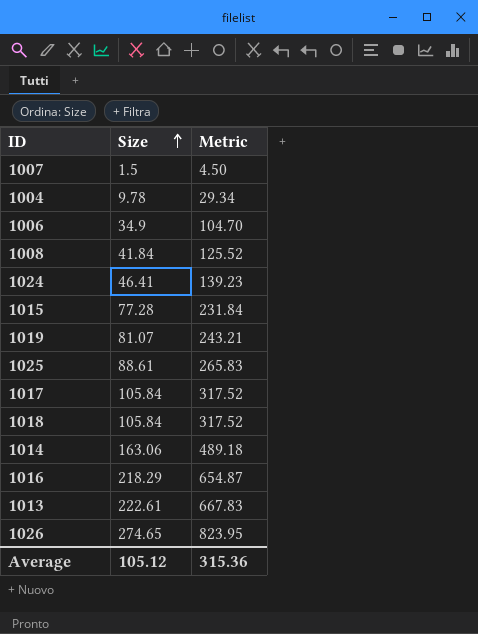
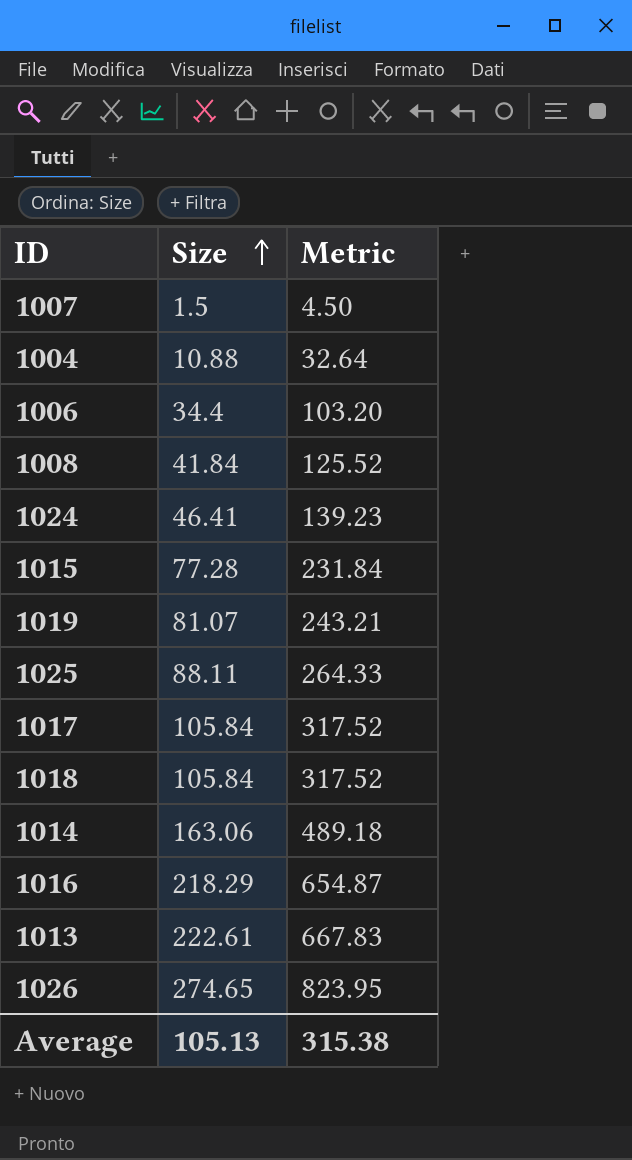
1004 | Size: 9.78 -> 10.88
1004 | Metric: 29.34 -> 32.64
1006 | Size: 34.9 -> 34.4
1006 | Metric: 104.70 -> 103.20
1025 | Size: 88.61 -> 88.11
1025 | Metric: 265.83 -> 264.33
Average | Size: 105.12 -> 105.13
Average | Metric: 315.36 -> 315.38

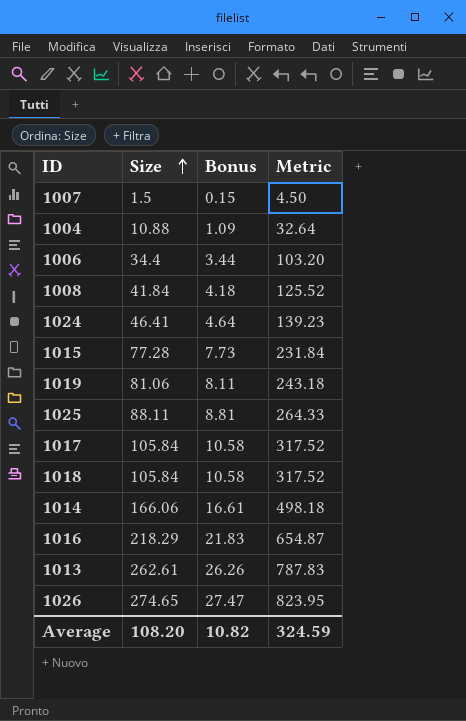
column Bonus | formula: none -> [Size] * 0.1
1019 | Size: 81.07 -> 81.06
1019 | Metric: 243.21 -> 243.18
1014 | Size: 163.06 -> 166.06
1014 | Metric: 489.18 -> 498.18
1013 | Size: 222.61 -> 262.61
1013 | Metric: 667.83 -> 787.83
Average | Size: 105.13 -> 108.20
Average | Metric: 315.38 -> 324.59

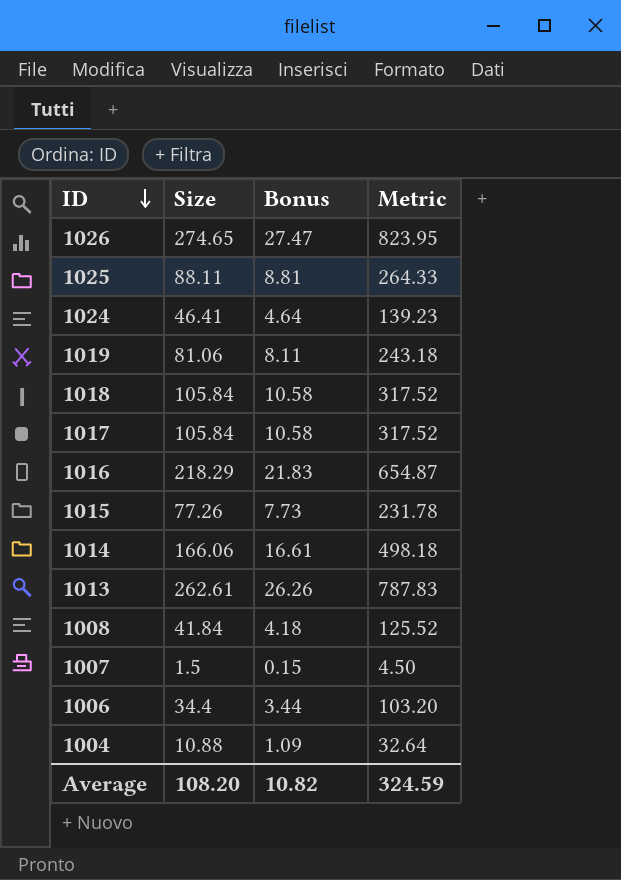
row order: Size ascending -> ID descending
1015 | Size: 77.28 -> 77.26
1015 | Metric: 231.84 -> 231.78

